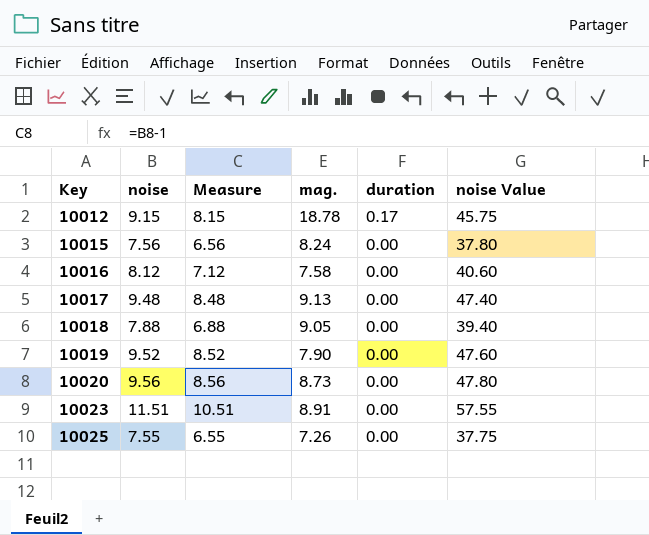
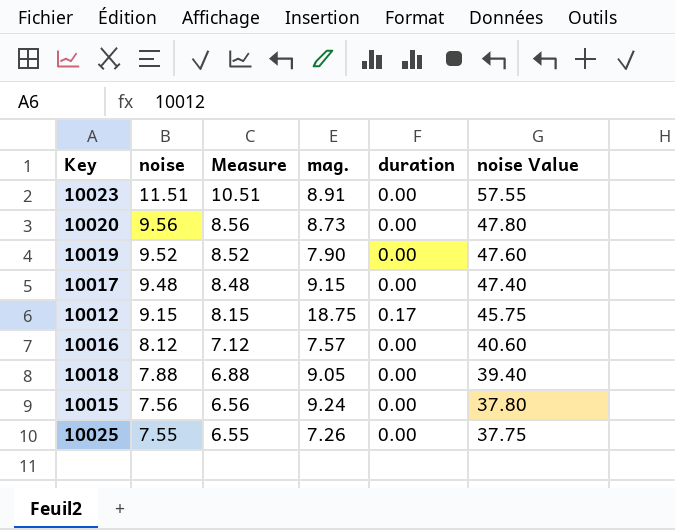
row order: Key ascending -> noise descending
10017 | mag.: 9.13 -> 9.15
10012 | mag.: 18.78 -> 18.75
10016 | mag.: 7.58 -> 7.57
10015 | mag.: 8.24 -> 9.24

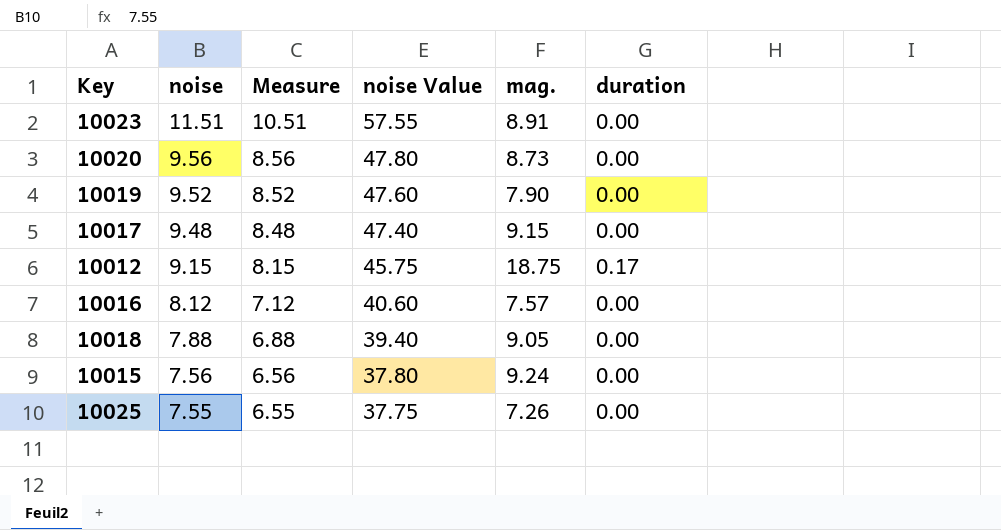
column noise Value | position: 6 -> 4

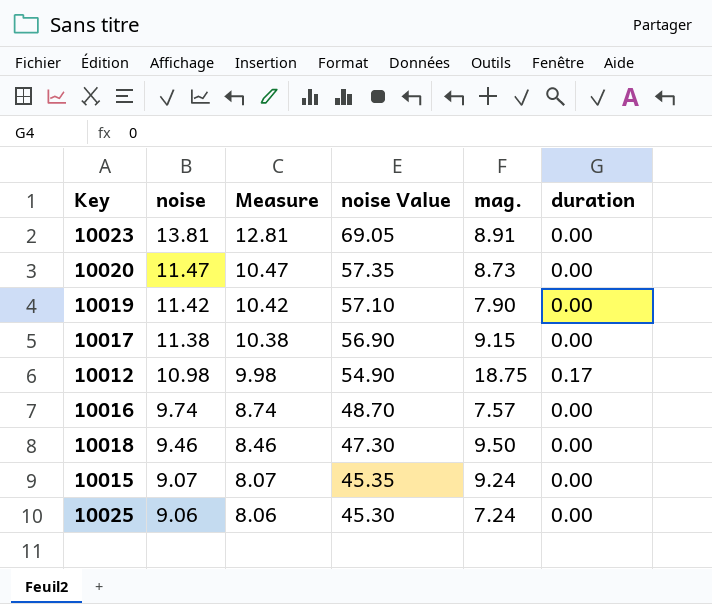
10023 | noise: 11.51 -> 13.81
10023 | Measure: 10.51 -> 12.81
10023 | noise Value: 57.55 -> 69.05
10020 | noise: 9.56 -> 11.47
10020 | Measure: 8.56 -> 10.47
10020 | noise Value: 47.80 -> 57.35
10019 | noise: 9.52 -> 11.42
10019 | Measure: 8.52 -> 10.42
10019 | noise Value: 47.60 -> 57.10
10017 | noise: 9.48 -> 11.38
10017 | Measure: 8.48 -> 10.38
10017 | noise Value: 47.40 -> 56.90
10012 | noise: 9.15 -> 10.98
10012 | Measure: 8.15 -> 9.98
10012 | noise Value: 45.75 -> 54.90
10016 | noise: 8.12 -> 9.74
10016 | Measure: 7.12 -> 8.74
10016 | noise Value: 40.60 -> 48.70
10018 | noise: 7.88 -> 9.46
10018 | Measure: 6.88 -> 8.46
10018 | noise Value: 39.40 -> 47.30
10018 | mag.: 9.05 -> 9.50
10015 | noise: 7.56 -> 9.07
10015 | Measure: 6.56 -> 8.07
10015 | noise Value: 37.80 -> 45.35
10025 | noise: 7.55 -> 9.06
10025 | Measure: 6.55 -> 8.06
10025 | noise Value: 37.75 -> 45.30
10025 | mag.: 7.26 -> 7.24

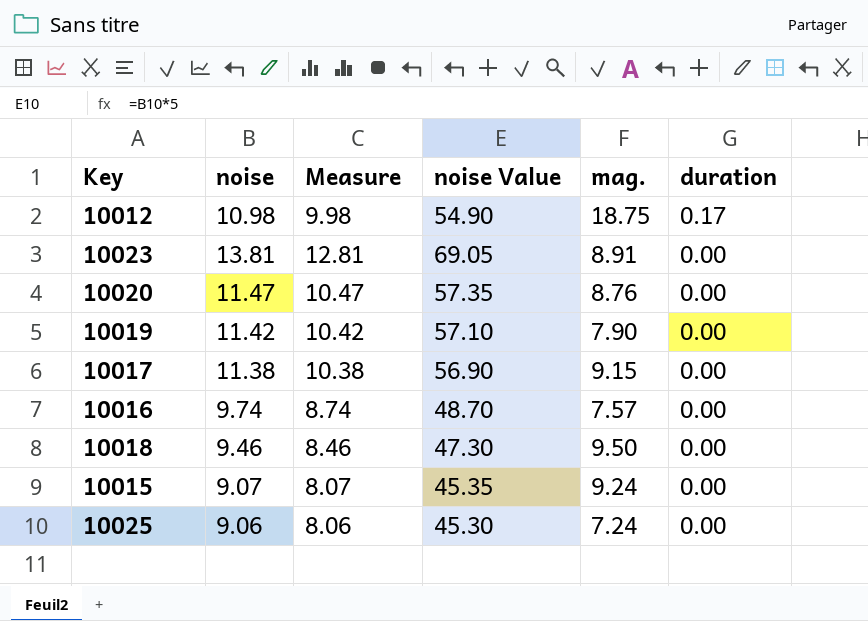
row order: noise descending -> duration descending
10020 | mag.: 8.73 -> 8.76

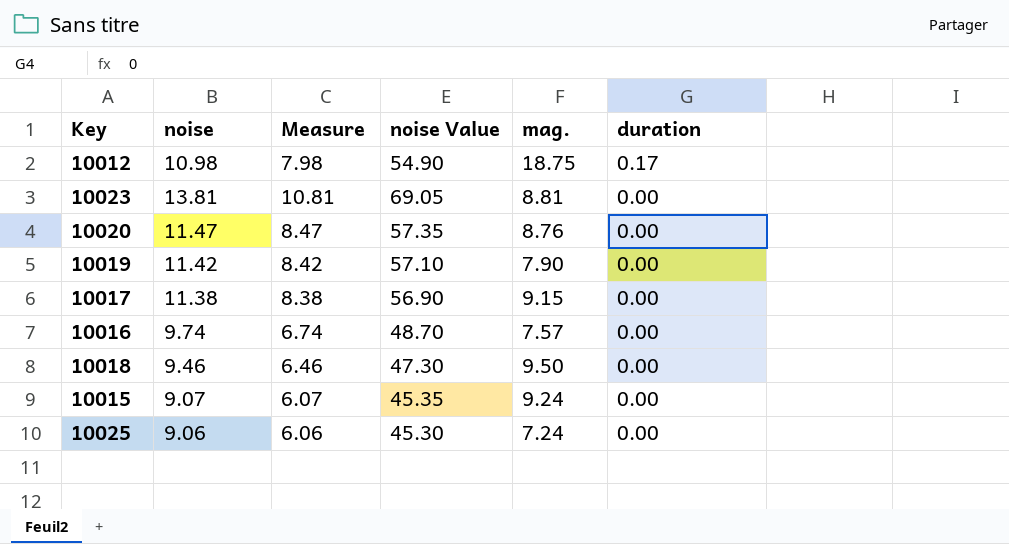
column Measure | formula: [noise] - 1 -> [noise] - 3
10023 | mag.: 8.91 -> 8.81

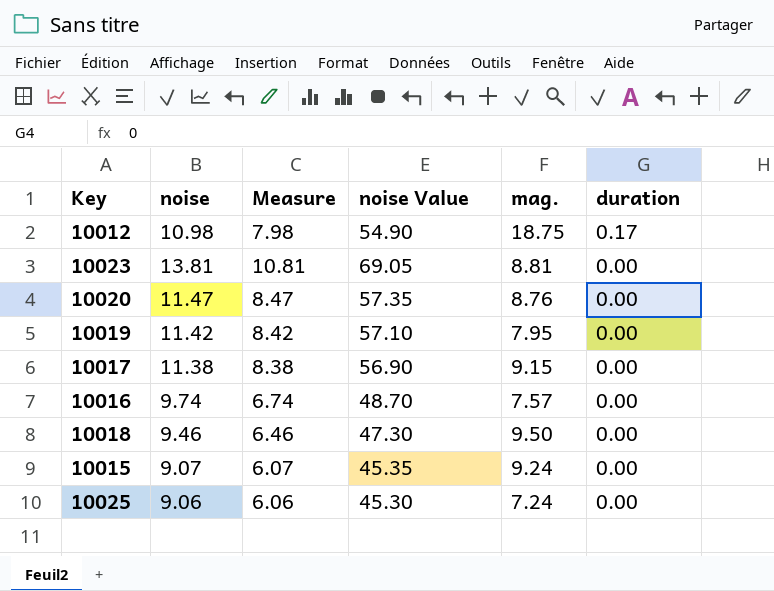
10019 | mag.: 7.90 -> 7.95

